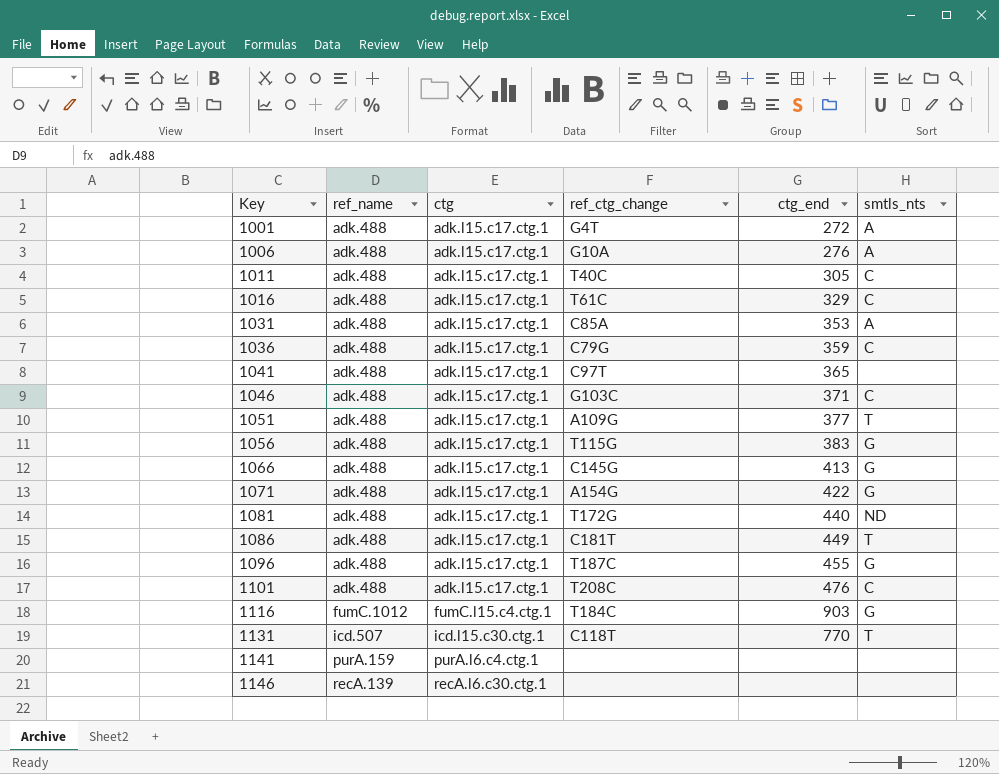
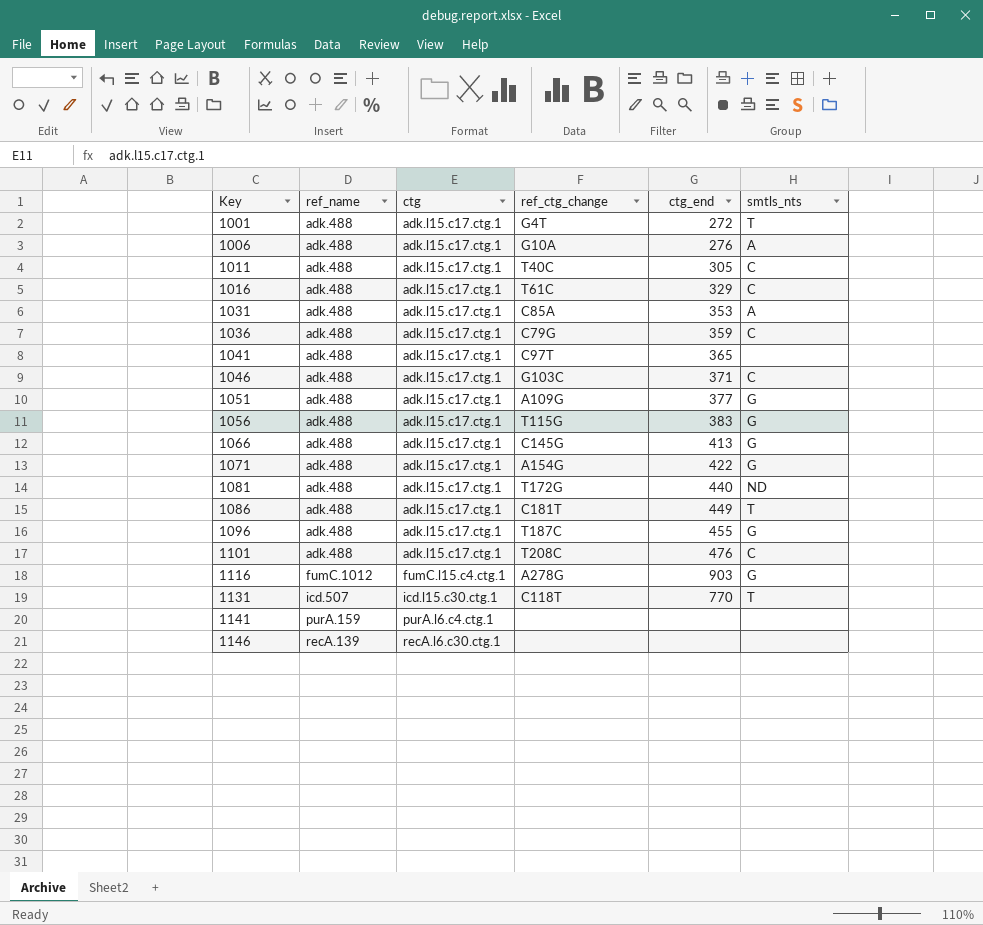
1001 | smtls_nts: A -> T
1051 | smtls_nts: T -> G
1116 | ref_ctg_change: T184C -> A278G

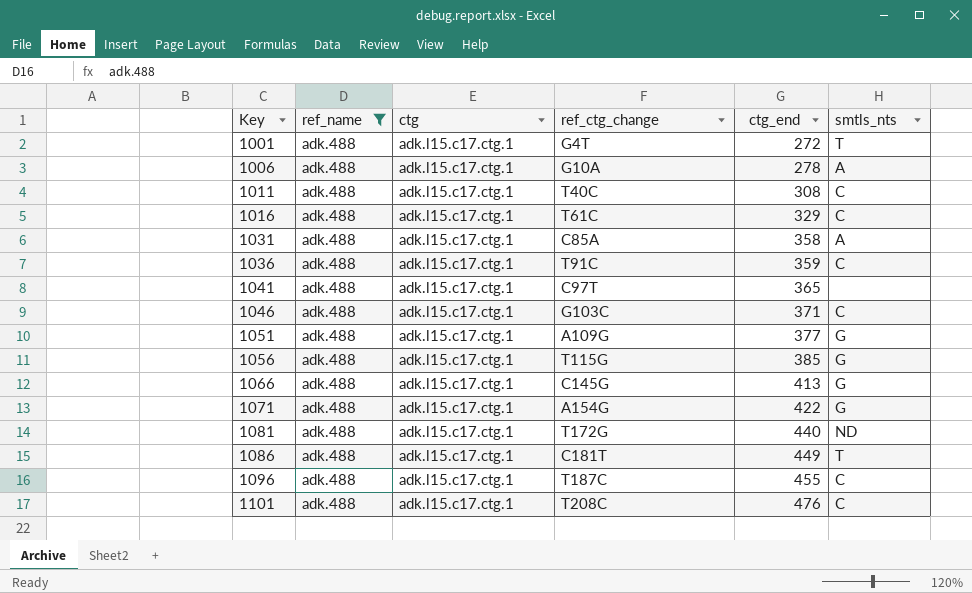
filter: none -> ref_name = adk.488
1006 | ctg_end: 276 -> 278
1011 | ctg_end: 305 -> 308
1031 | ctg_end: 353 -> 358
1036 | ref_ctg_change: C79G -> T91C
1056 | ctg_end: 383 -> 385
1096 | smtls_nts: G -> C

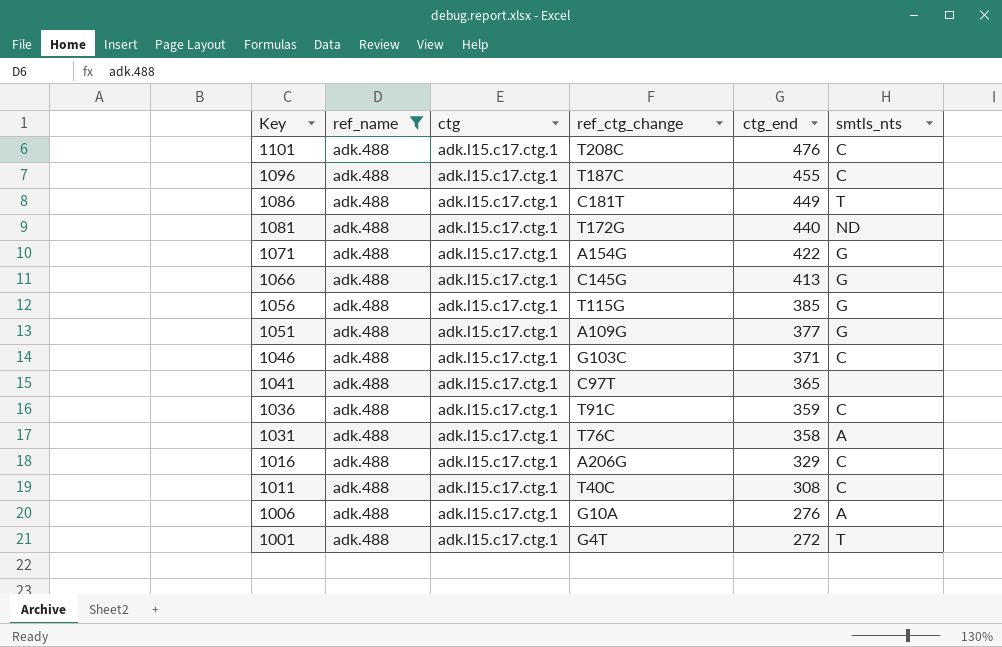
row order: Key ascending -> Key descending
1031 | ref_ctg_change: C85A -> T76C
1016 | ref_ctg_change: T61C -> A206G
1006 | ctg_end: 278 -> 276

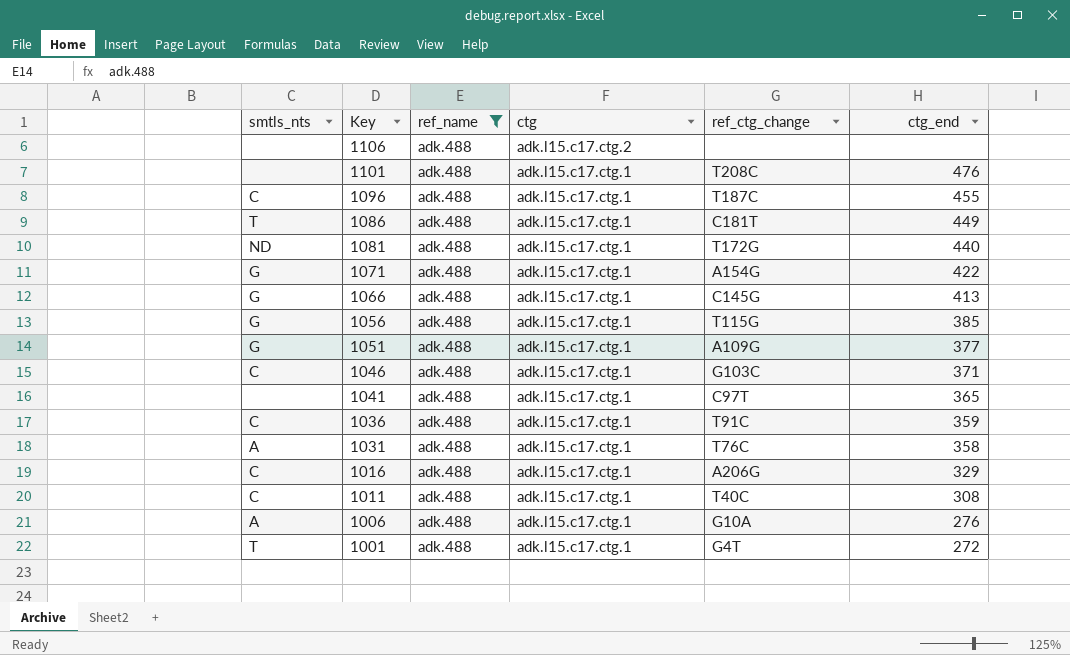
column smtls_nts | position: 6 -> 1
row 1106: none -> none | adk.488 | adk.l15.c17.ctg.2 | none | none
1101 | smtls_nts: C -> none

